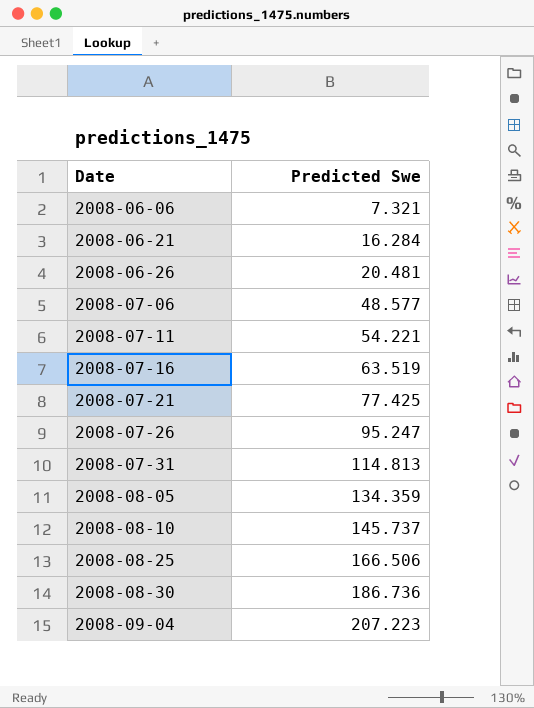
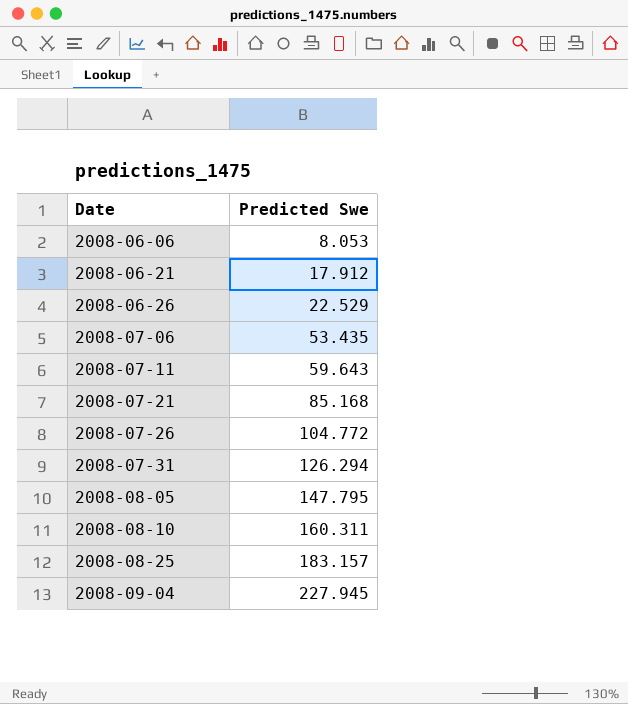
row 2008-07-16: 63.519 -> none
row 2008-08-30: 186.736 -> none
2008-06-06 | Predicted Swe: 7.321 -> 8.053
2008-06-21 | Predicted Swe: 16.284 -> 17.912
2008-06-26 | Predicted Swe: 20.481 -> 22.529
2008-07-06 | Predicted Swe: 48.577 -> 53.435
2008-07-11 | Predicted Swe: 54.221 -> 59.643
2008-07-21 | Predicted Swe: 77.425 -> 85.168
2008-07-26 | Predicted Swe: 95.247 -> 104.772
2008-07-31 | Predicted Swe: 114.813 -> 126.294
2008-08-05 | Predicted Swe: 134.359 -> 147.795
2008-08-10 | Predicted Swe: 145.737 -> 160.311
2008-08-25 | Predicted Swe: 166.506 -> 183.157
2008-09-04 | Predicted Swe: 207.223 -> 227.945

